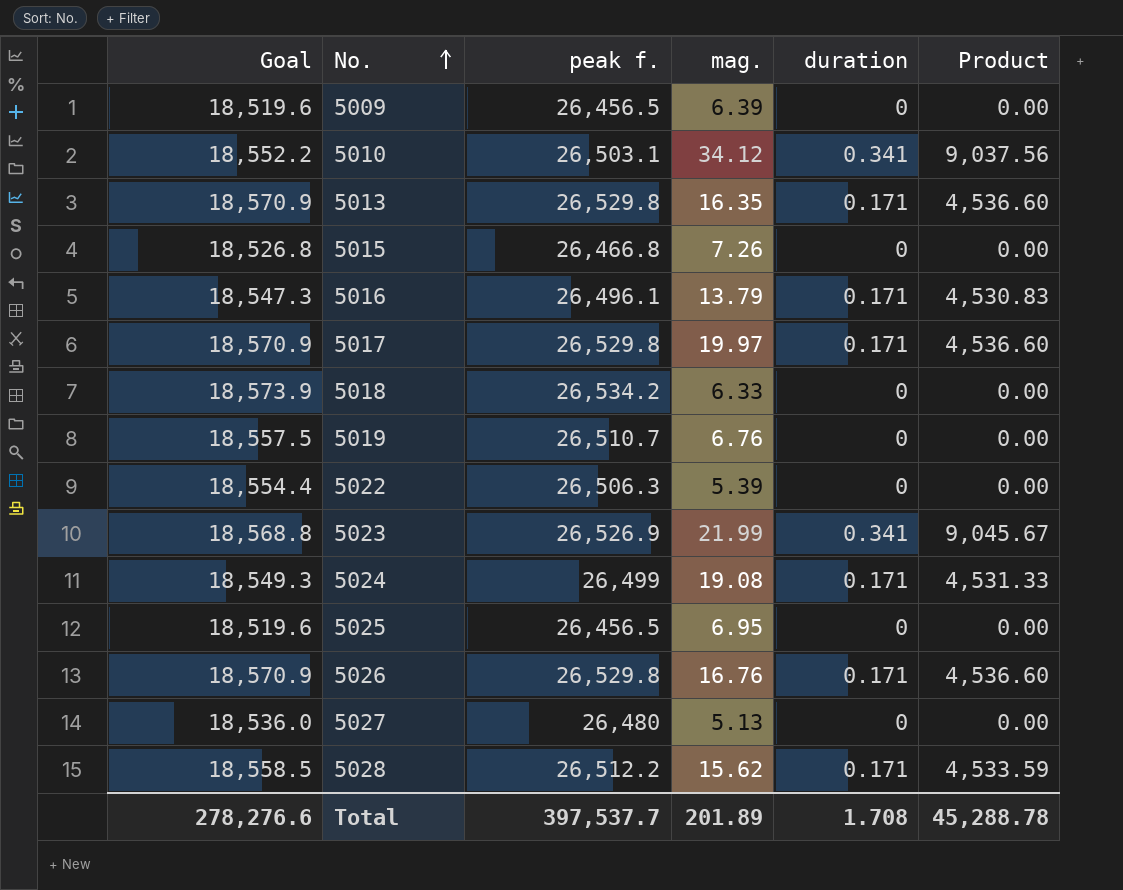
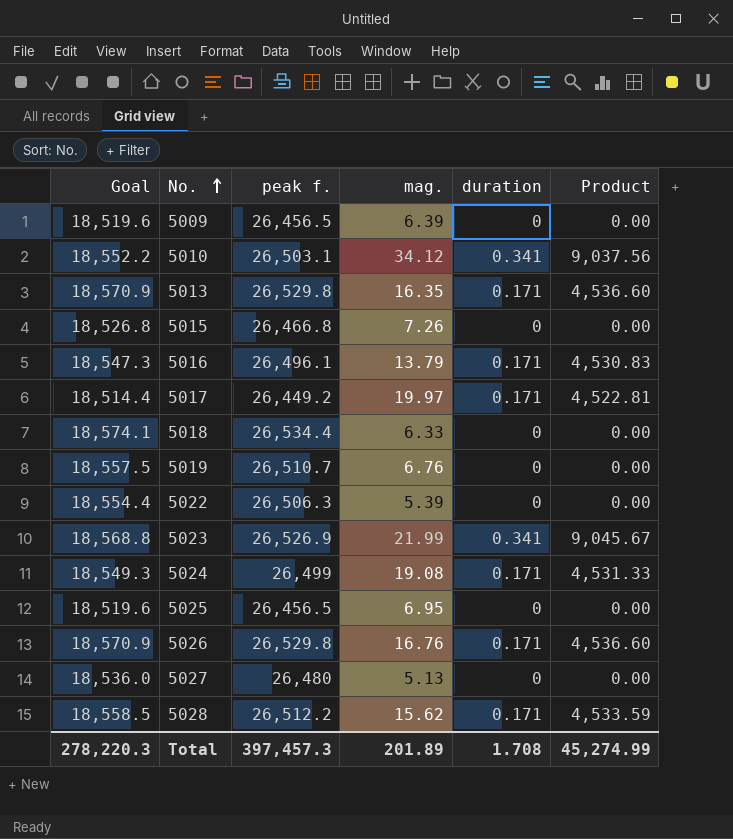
5017 | Goal: 18,570.9 -> 18,514.4
5017 | peak f.: 26,529.8 -> 26,449.2
5017 | Product: 4,536.60 -> 4,522.81
5018 | Goal: 18,573.9 -> 18,574.1
5018 | peak f.: 26,534.2 -> 26,534.4
Total | Goal: 278,276.6 -> 278,220.3
Total | peak f.: 397,537.7 -> 397,457.3
Total | Product: 45,288.78 -> 45,274.99

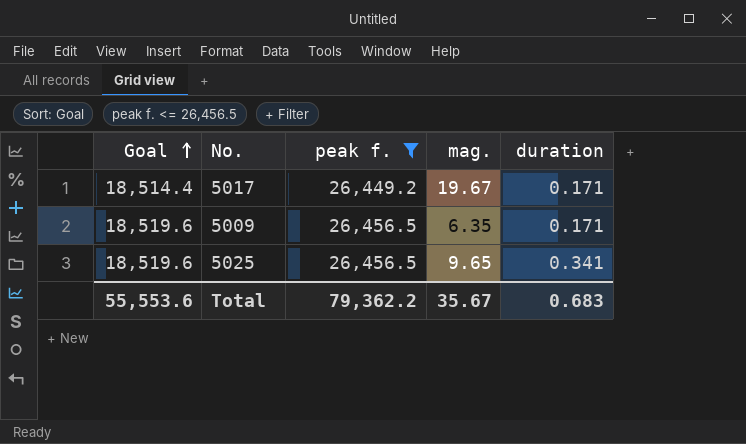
filter: none -> peak f. <= 26,456.5
row order: No. ascending -> Goal ascending
column Product | formula: [peak f.] * [duration] -> none
5017 | mag.: 19.97 -> 19.67
5009 | mag.: 6.39 -> 6.35
5009 | duration: 0 -> 0.171
5025 | mag.: 6.95 -> 9.65
5025 | duration: 0 -> 0.341
Total | Goal: 278,220.3 -> 55,553.6
Total | peak f.: 397,457.3 -> 79,362.2
Total | mag.: 201.89 -> 35.67
Total | duration: 1.708 -> 0.683

